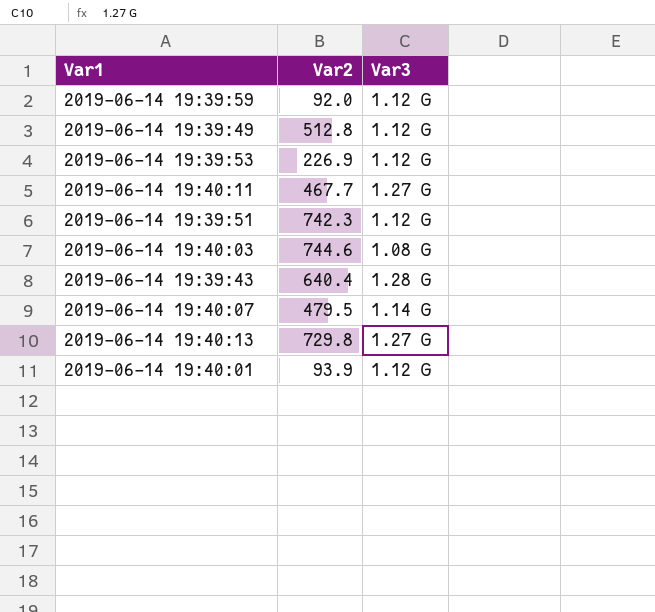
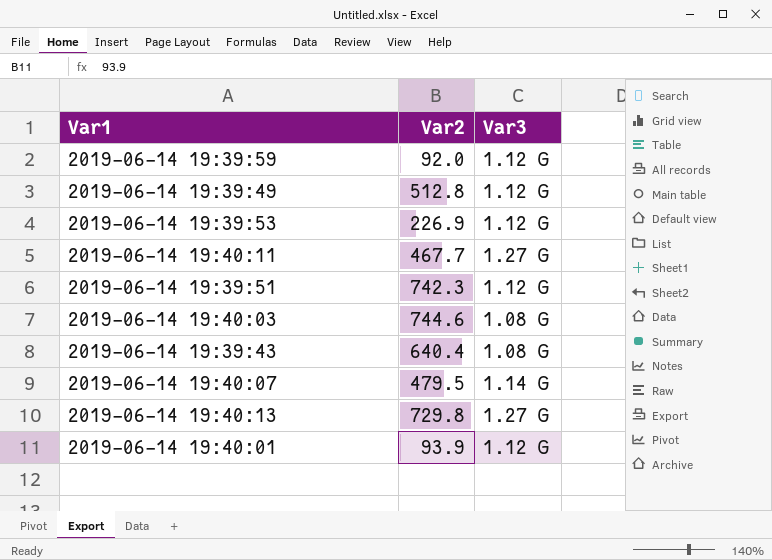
2019-06-14 19:39:43 | Var3: 1.28 G -> 1.08 G

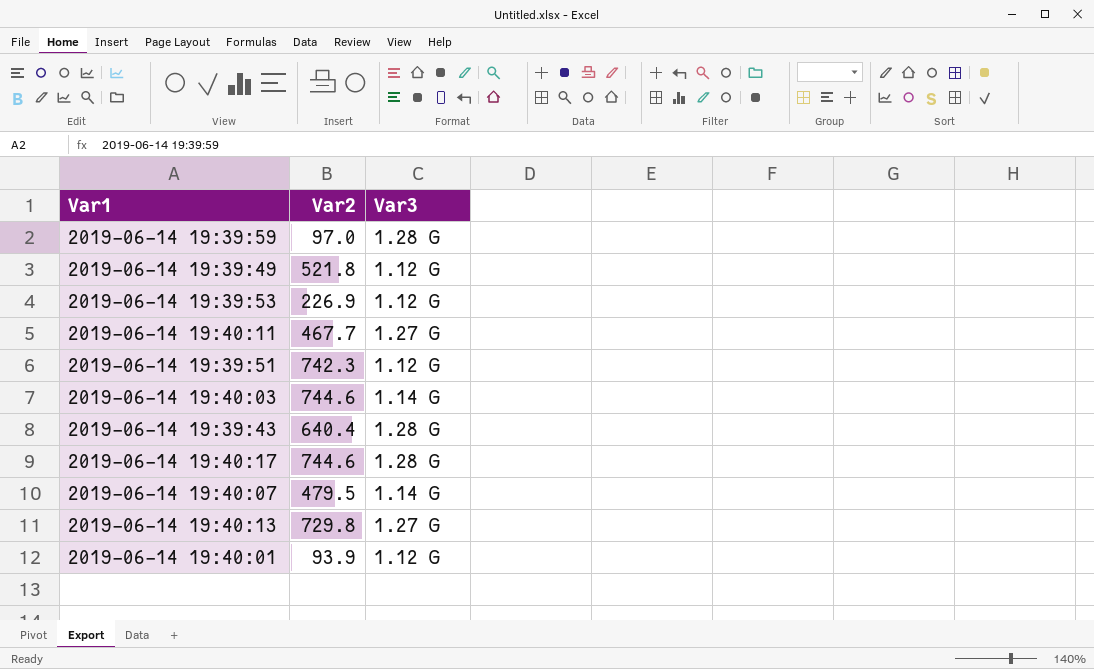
2019-06-14 19:39:59 | Var2: 92.0 -> 97.0
2019-06-14 19:39:59 | Var3: 1.12 G -> 1.28 G
2019-06-14 19:39:49 | Var2: 512.8 -> 521.8
2019-06-14 19:40:03 | Var3: 1.08 G -> 1.14 G
2019-06-14 19:39:43 | Var3: 1.08 G -> 1.28 G
row 2019-06-14 19:40:17: none -> 744.6 | 1.28 G

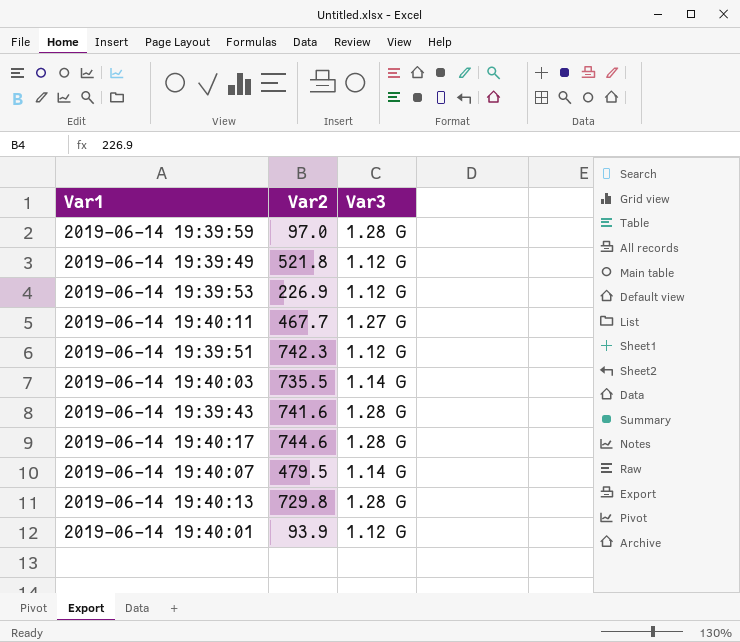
2019-06-14 19:40:03 | Var2: 744.6 -> 735.5
2019-06-14 19:39:43 | Var2: 640.4 -> 741.6
2019-06-14 19:40:13 | Var3: 1.27 G -> 1.28 G

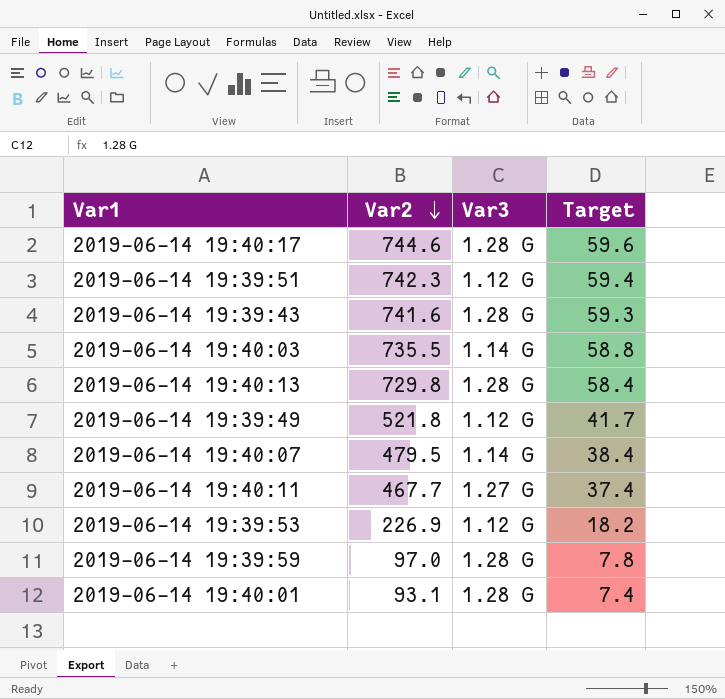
row order: none -> Var2 descending
column Target | formula: none -> [Var2] * 0.08
2019-06-14 19:40:01 | Var2: 93.9 -> 93.1
2019-06-14 19:40:01 | Var3: 1.12 G -> 1.28 G

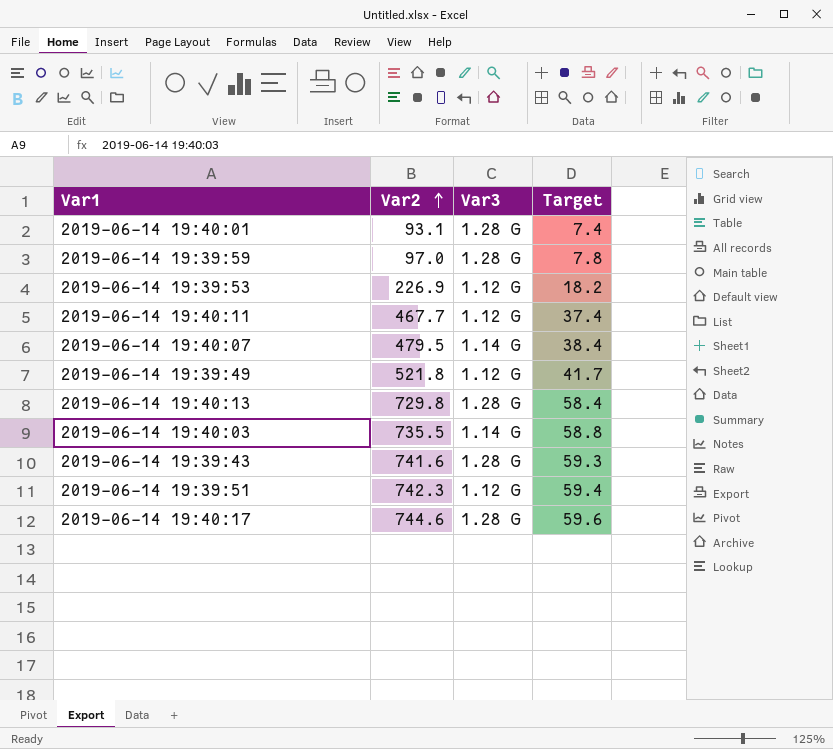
row order: Var2 descending -> Var2 ascending
2019-06-14 19:40:11 | Var3: 1.27 G -> 1.12 G

